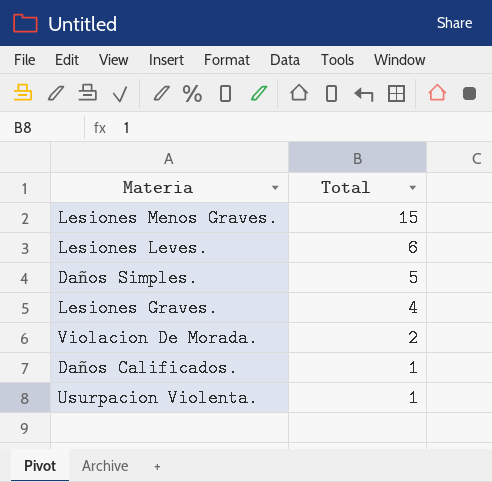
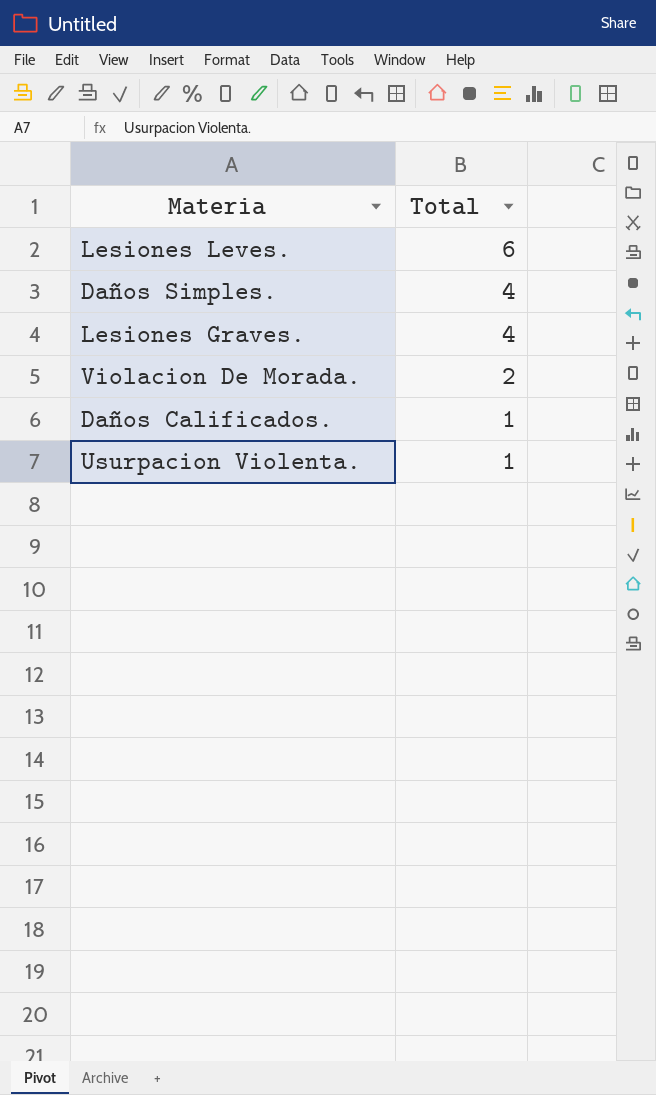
row Lesiones Menos Graves.: 15 -> none
Daños Simples. | Total: 5 -> 4

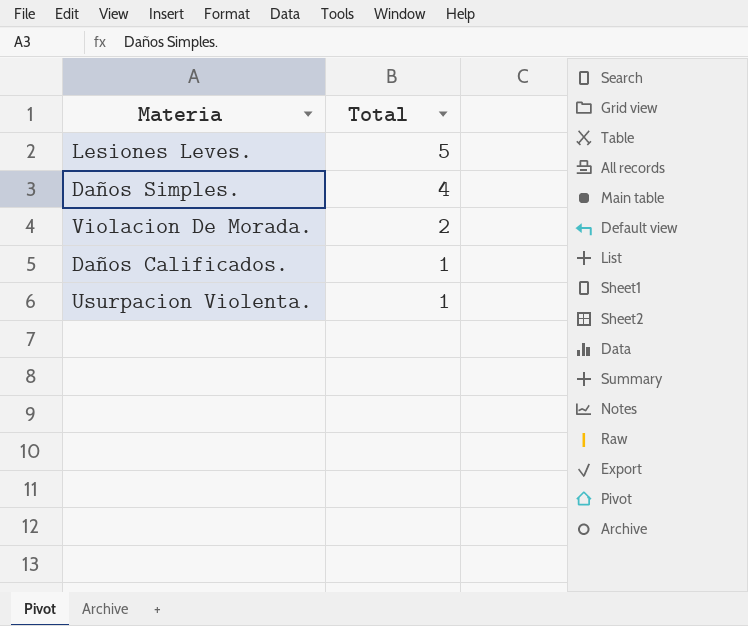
row Lesiones Graves.: 4 -> none
Lesiones Leves. | Total: 6 -> 5

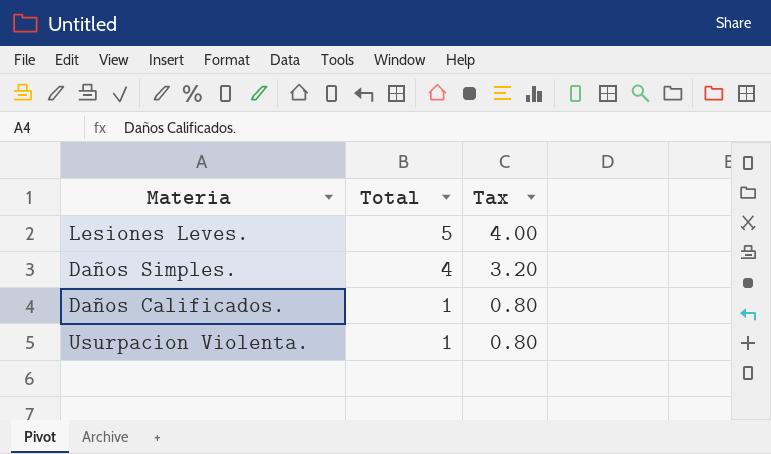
column Tax | formula: none -> [Total] * 0.8
row Violacion De Morada.: 2 -> none

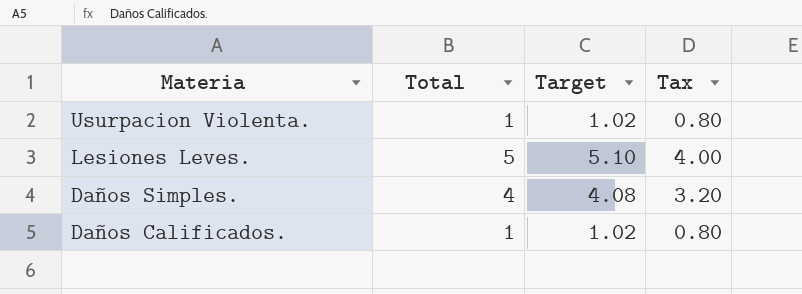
row order: Total descending -> Materia descending
column Target | formula: none -> [Total] * 1.02

